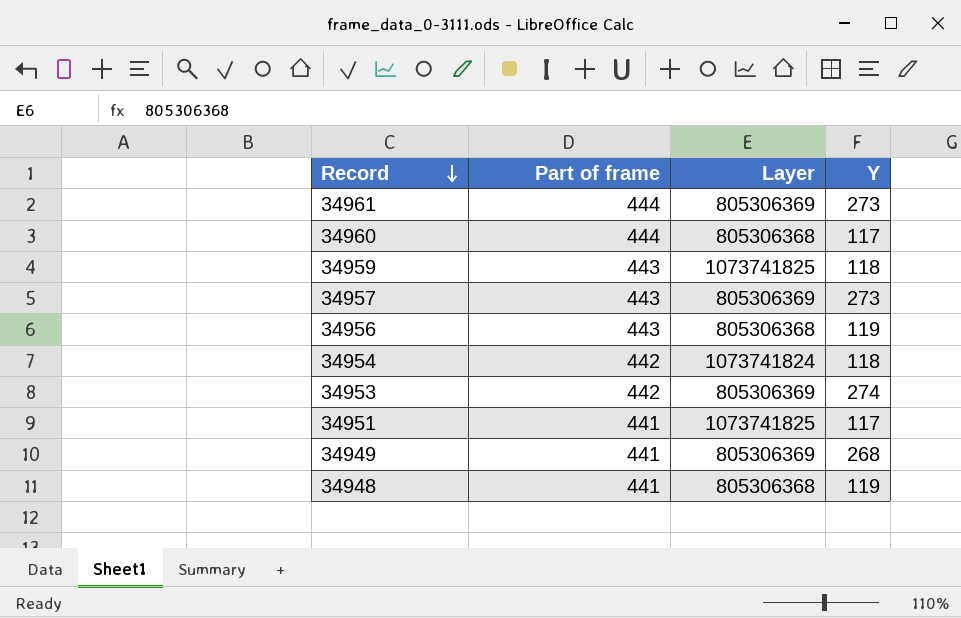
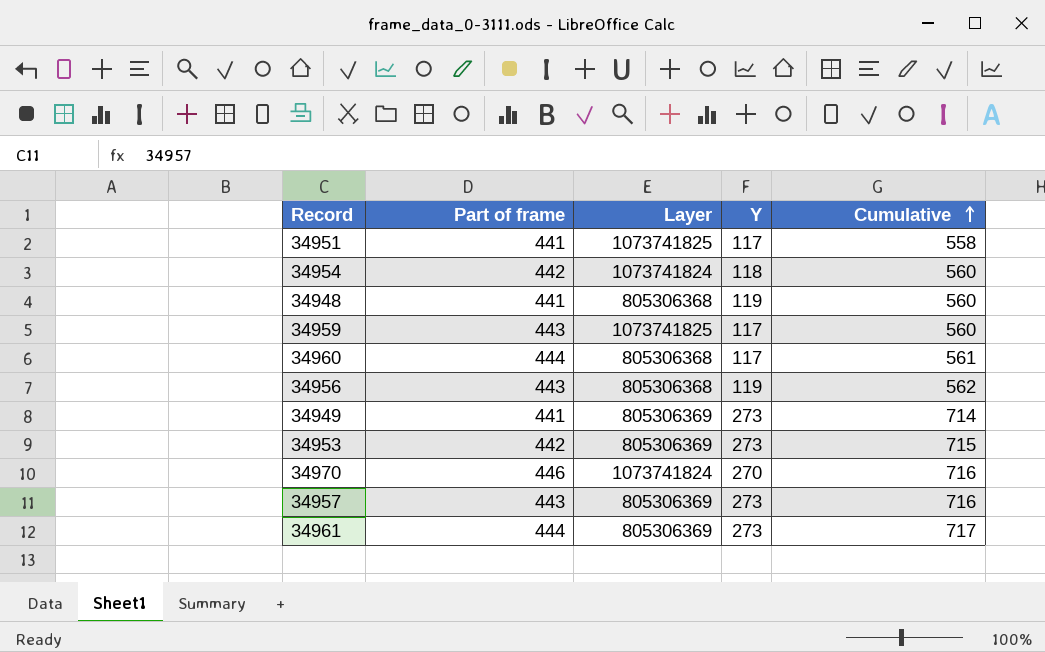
row order: Record descending -> Cumulative ascending
column Cumulative | formula: none -> [Part of frame] + [Y]
34959 | Y: 118 -> 117
34949 | Y: 268 -> 273
34953 | Y: 274 -> 273
row 34970: none -> 446 | 1073741824 | 270 | 716

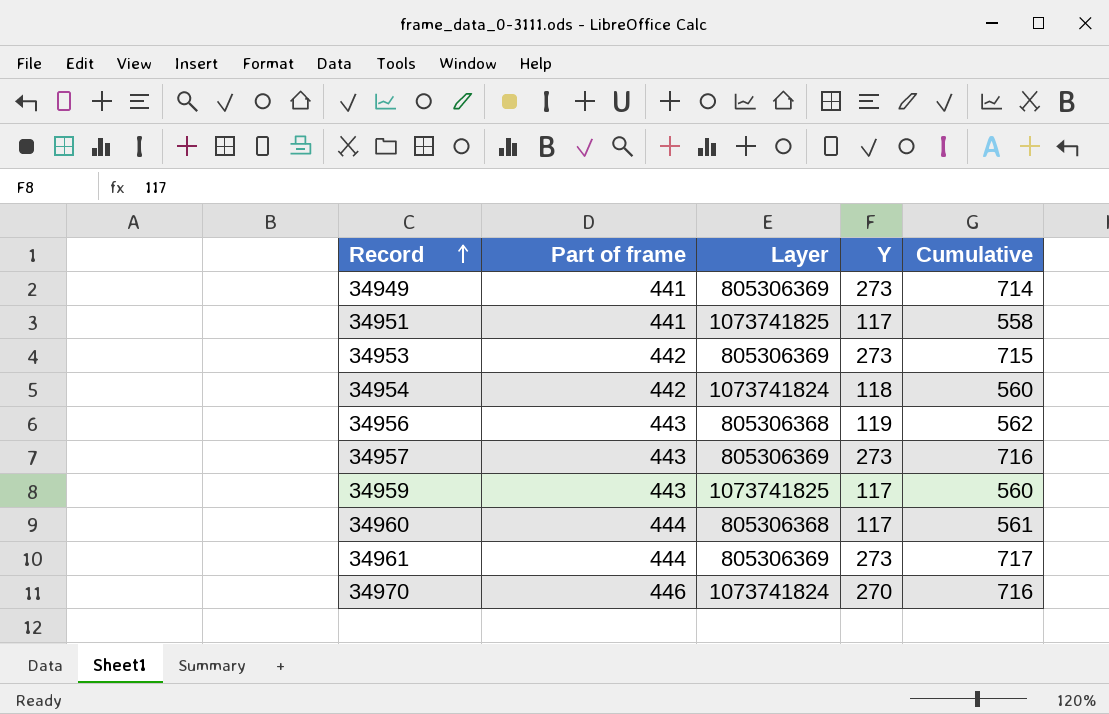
row order: Cumulative ascending -> Record ascending
row 34948: 441 | 805306368 | 119 | 560 -> none

